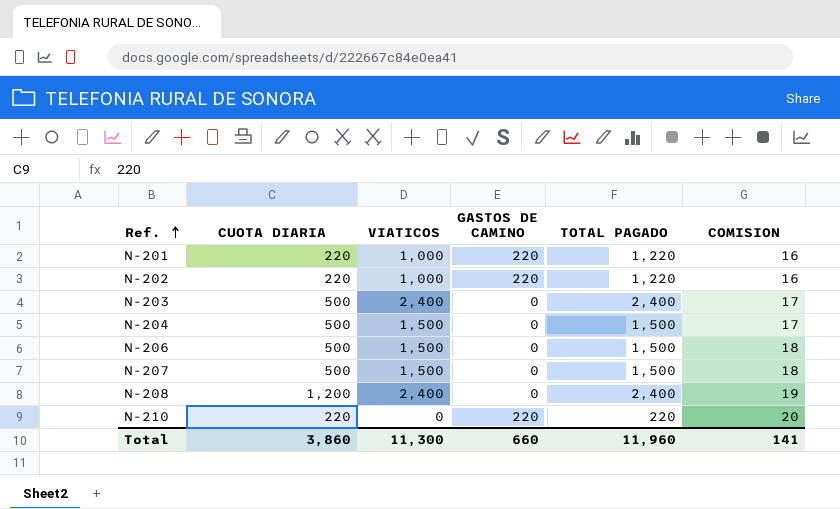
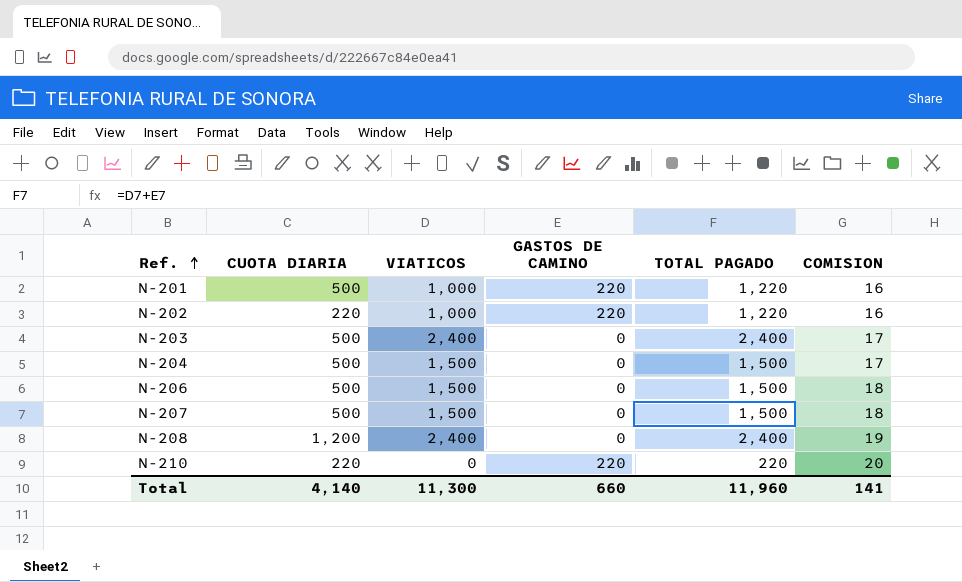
N-201 | CUOTA DIARIA: 220 -> 500
Total | CUOTA DIARIA: 3,860 -> 4,140

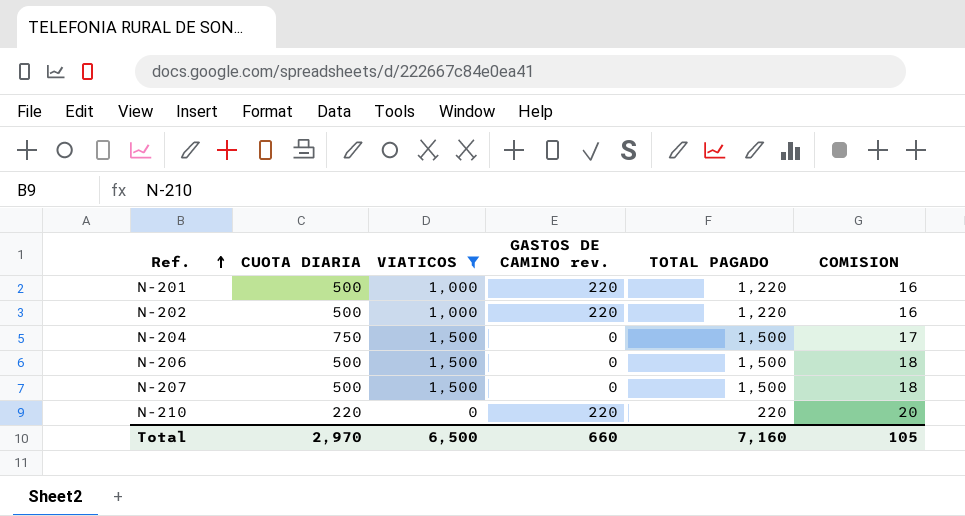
filter: none -> VIATICOS != 2,400
column name: GASTOS DE CAMINO -> GASTOS DE CAMINO rev.
N-202 | CUOTA DIARIA: 220 -> 500
N-204 | CUOTA DIARIA: 500 -> 750
Total | CUOTA DIARIA: 4,140 -> 2,970
Total | VIATICOS: 11,300 -> 6,500
Total | TOTAL PAGADO: 11,960 -> 7,160
Total | COMISION: 141 -> 105

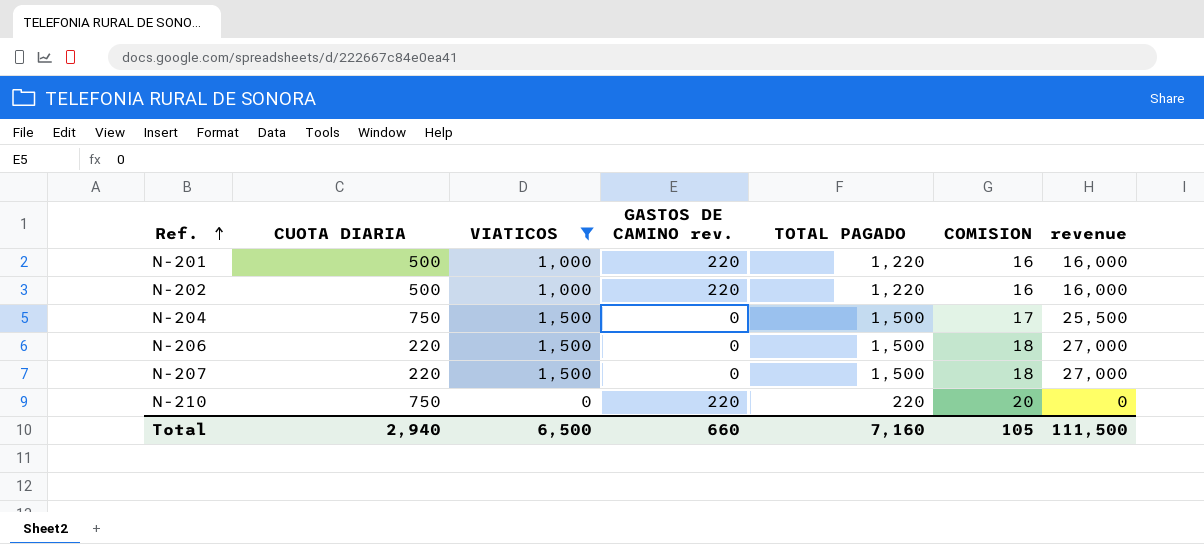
column revenue | formula: none -> [VIATICOS] * [COMISION]
N-206 | CUOTA DIARIA: 500 -> 220
N-207 | CUOTA DIARIA: 500 -> 220
N-210 | CUOTA DIARIA: 220 -> 750
Total | CUOTA DIARIA: 2,970 -> 2,940

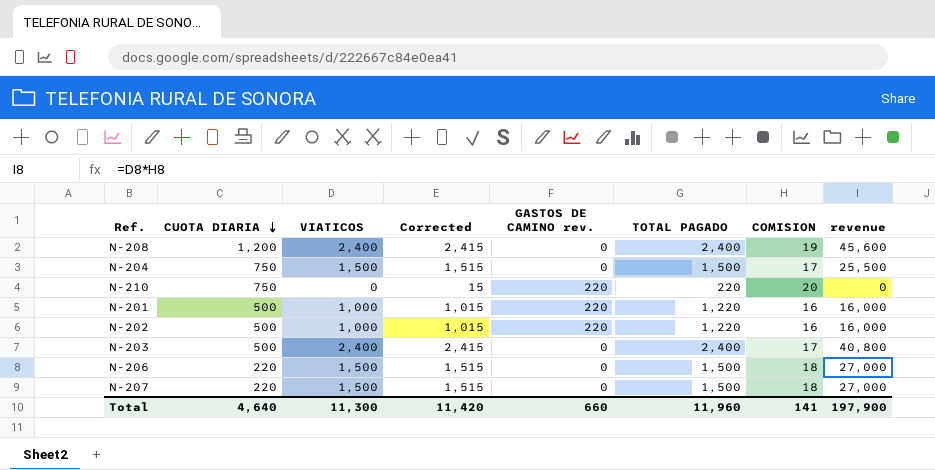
filter: VIATICOS != 2,400 -> none
row order: Ref. ascending -> CUOTA DIARIA descending
column Corrected | formula: none -> [VIATICOS] + 15
Total | CUOTA DIARIA: 2,940 -> 4,640
Total | VIATICOS: 6,500 -> 11,300
Total | TOTAL PAGADO: 7,160 -> 11,960
Total | COMISION: 105 -> 141
Total | revenue: 111,500 -> 197,900

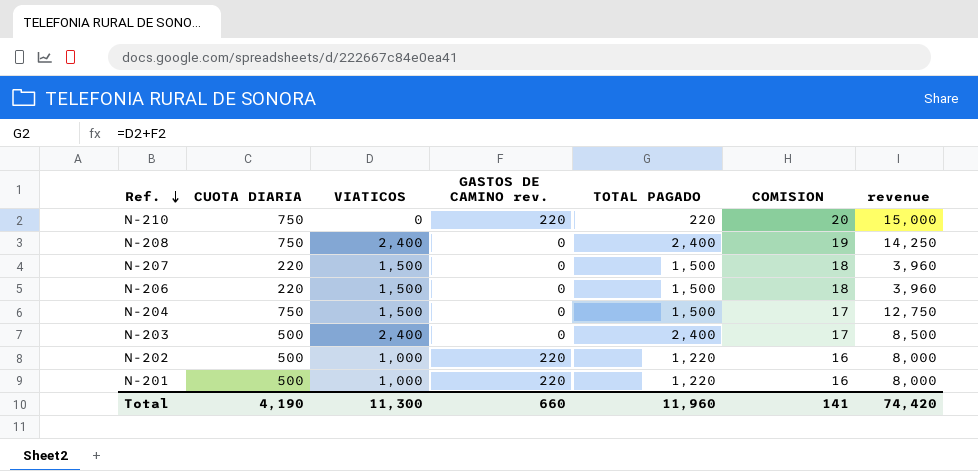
row order: CUOTA DIARIA descending -> Ref. descending
column Corrected | formula: [VIATICOS] + 15 -> none
column revenue | formula: [VIATICOS] * [COMISION] -> [CUOTA DIARIA] * [COMISION]
N-208 | CUOTA DIARIA: 1,200 -> 750
Total | CUOTA DIARIA: 4,640 -> 4,190
Total | revenue: 197,900 -> 74,420

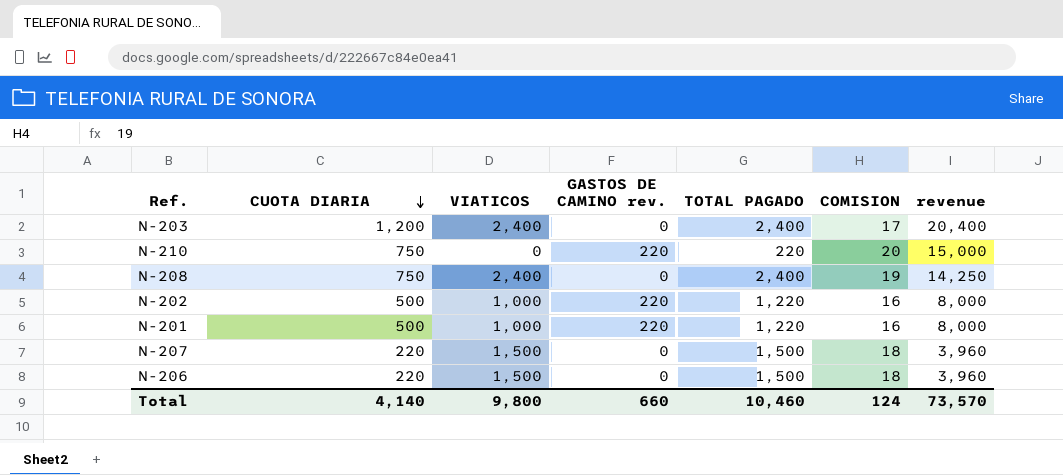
row order: Ref. descending -> CUOTA DIARIA descending
row N-204: 750 | 1,500 | 0 | 1,500 | 17 | 12,750 -> none
N-203 | CUOTA DIARIA: 500 -> 1,200
N-203 | revenue: 8,500 -> 20,400
Total | CUOTA DIARIA: 4,190 -> 4,140
Total | VIATICOS: 11,300 -> 9,800
Total | TOTAL PAGADO: 11,960 -> 10,460
Total | COMISION: 141 -> 124
Total | revenue: 74,420 -> 73,570

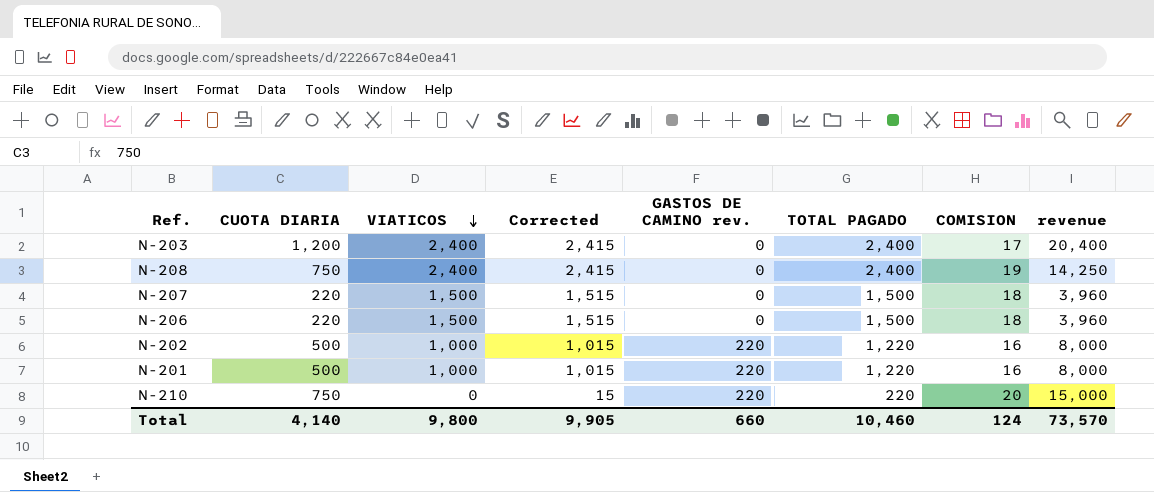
row order: CUOTA DIARIA descending -> VIATICOS descending
column Corrected | formula: none -> [VIATICOS] + 15

